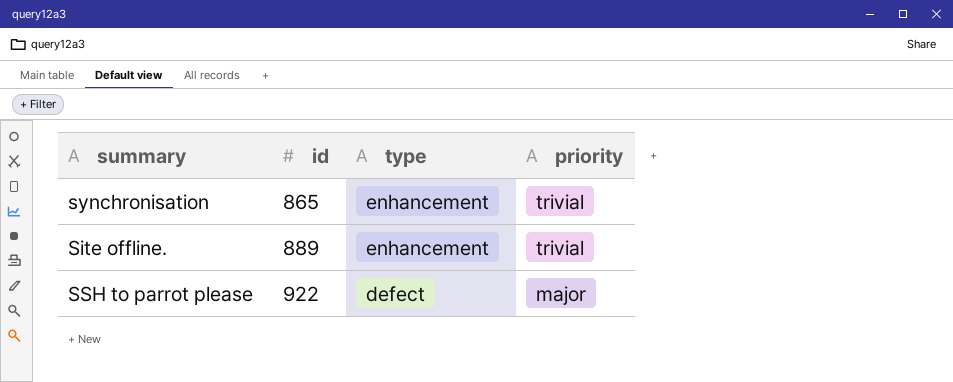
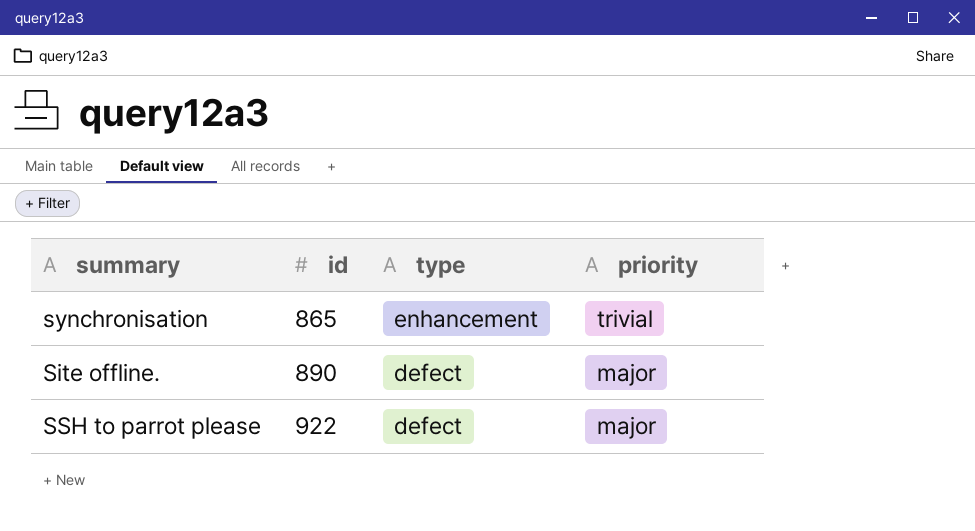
Site offline. | id: 889 -> 890
Site offline. | type: enhancement -> defect
Site offline. | priority: trivial -> major

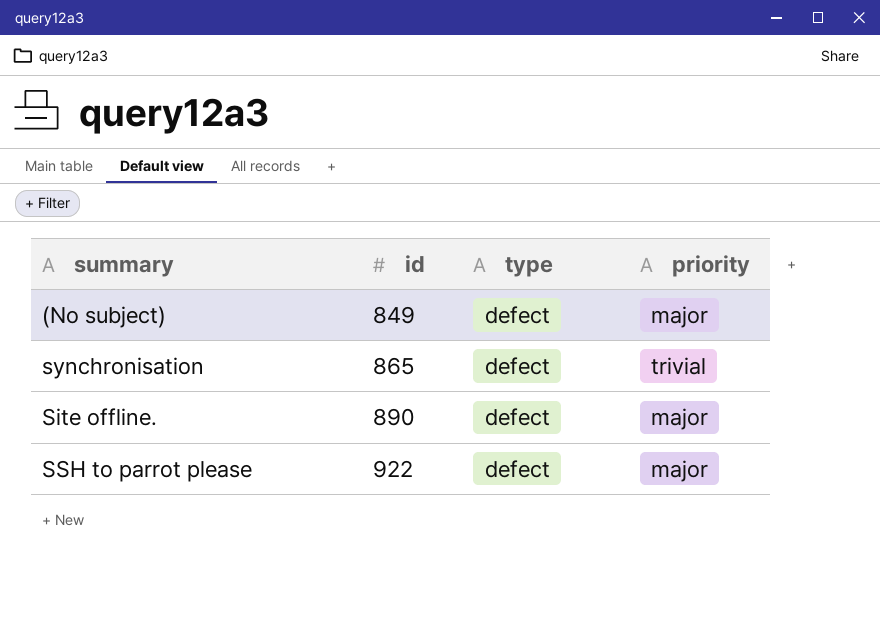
row (No subject): none -> 849 | defect | major
synchronisation | type: enhancement -> defect

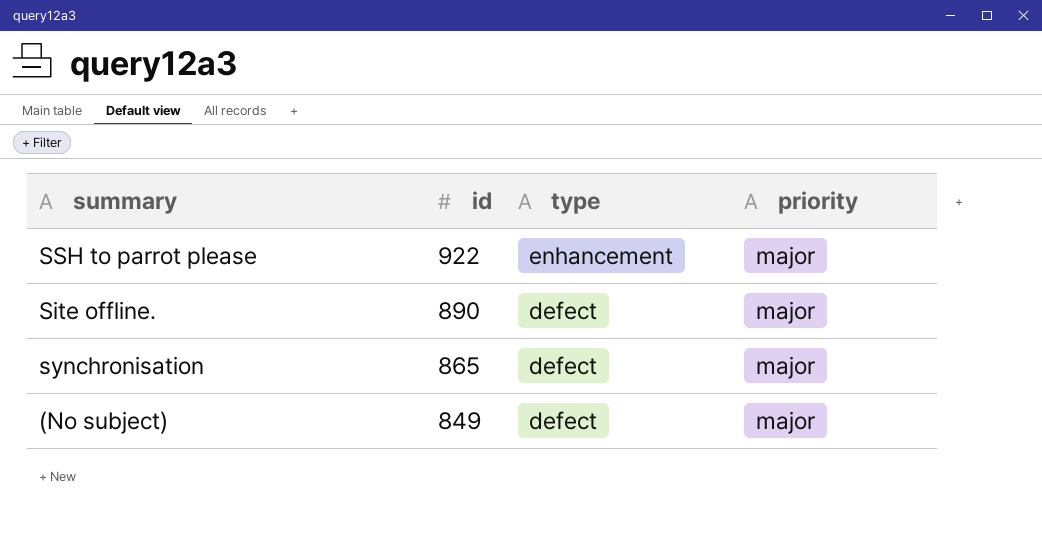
row order: id ascending -> id descending
SSH to parrot please | type: defect -> enhancement
synchronisation | priority: trivial -> major

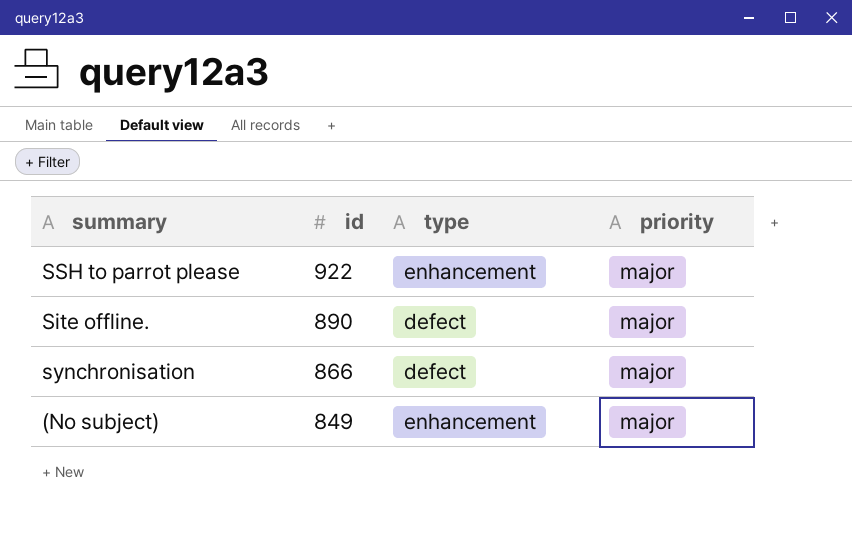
synchronisation | id: 865 -> 866
(No subject) | type: defect -> enhancement

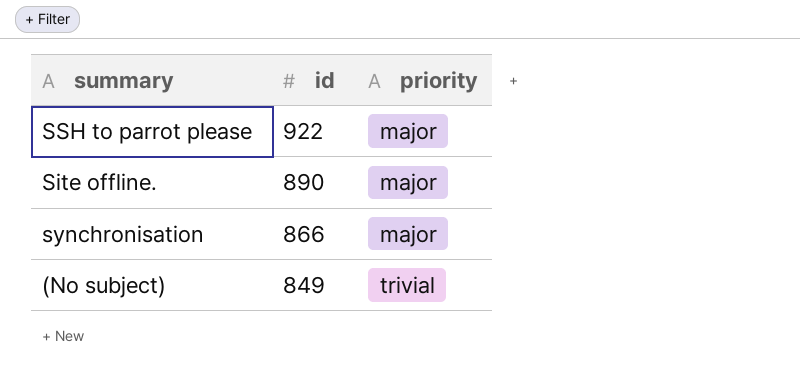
column type | position: 3 -> none
(No subject) | priority: major -> trivial

